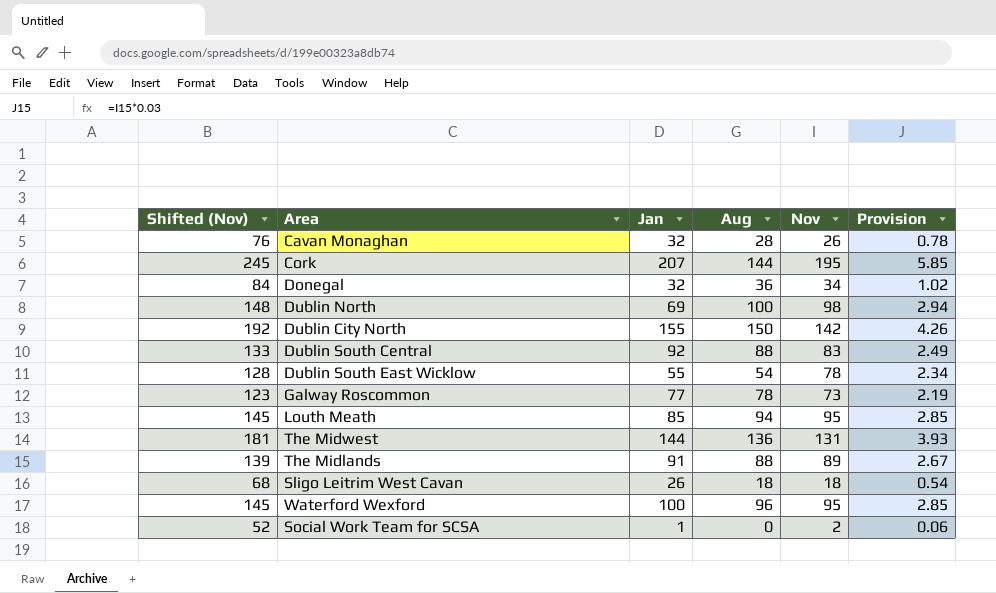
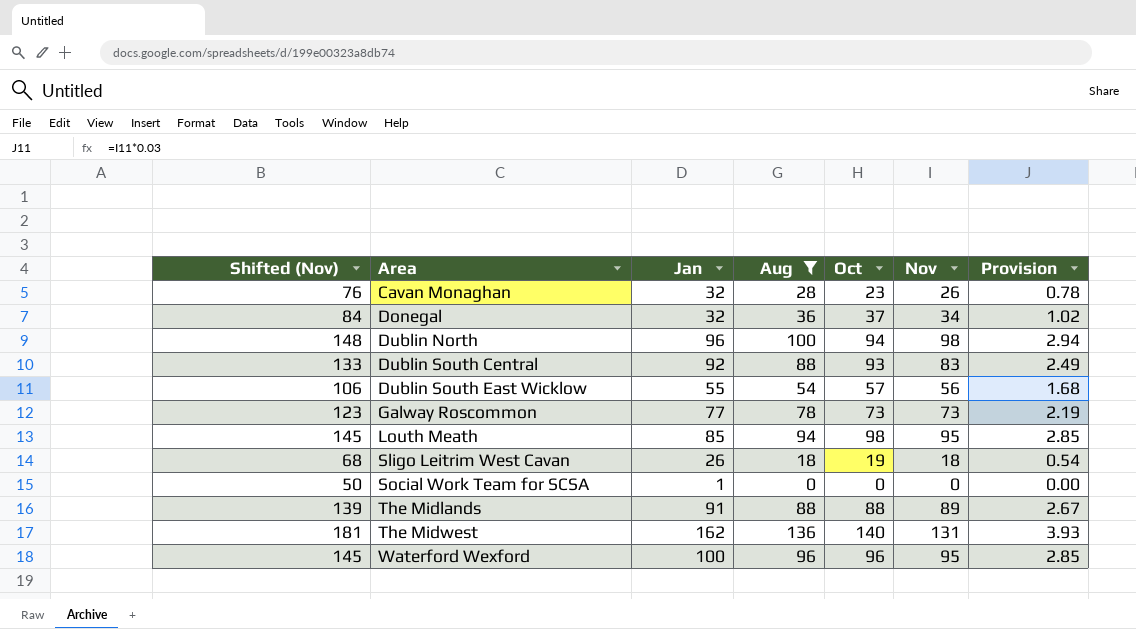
filter: none -> Aug <= 136
row order: none -> Area ascending
column Oct | position: none -> 5
Dublin North | Jan: 69 -> 96
Dublin South East Wicklow | Shifted (Nov): 128 -> 106
Dublin South East Wicklow | Nov: 78 -> 56
Dublin South East Wicklow | Provision: 2.34 -> 1.68
Social Work Team for SCSA | Shifted (Nov): 52 -> 50
Social Work Team for SCSA | Nov: 2 -> 0
Social Work Team for SCSA | Provision: 0.06 -> 0.00
The Midwest | Jan: 144 -> 162

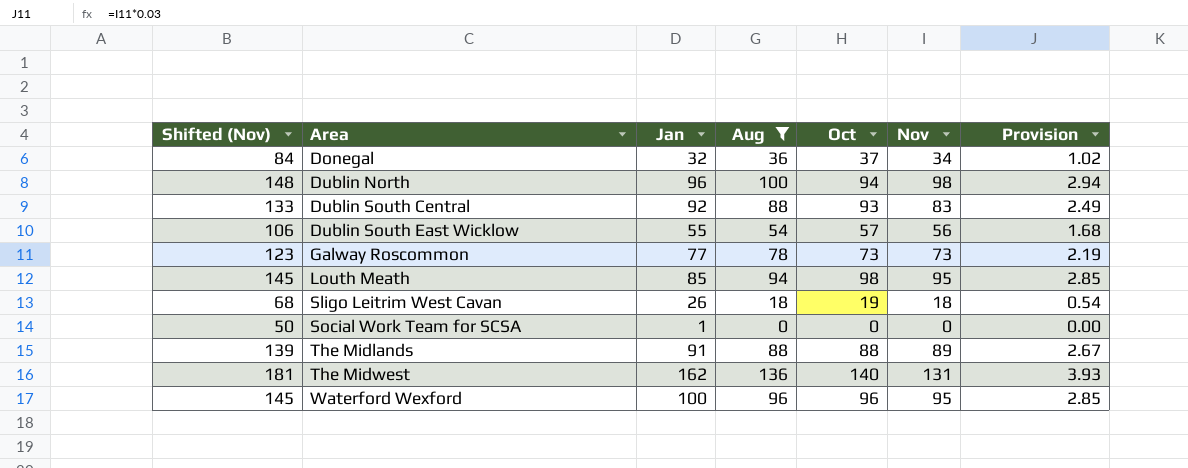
row Cavan Monaghan: 76 | 32 | 28 | 23 | 26 | 0.78 -> none

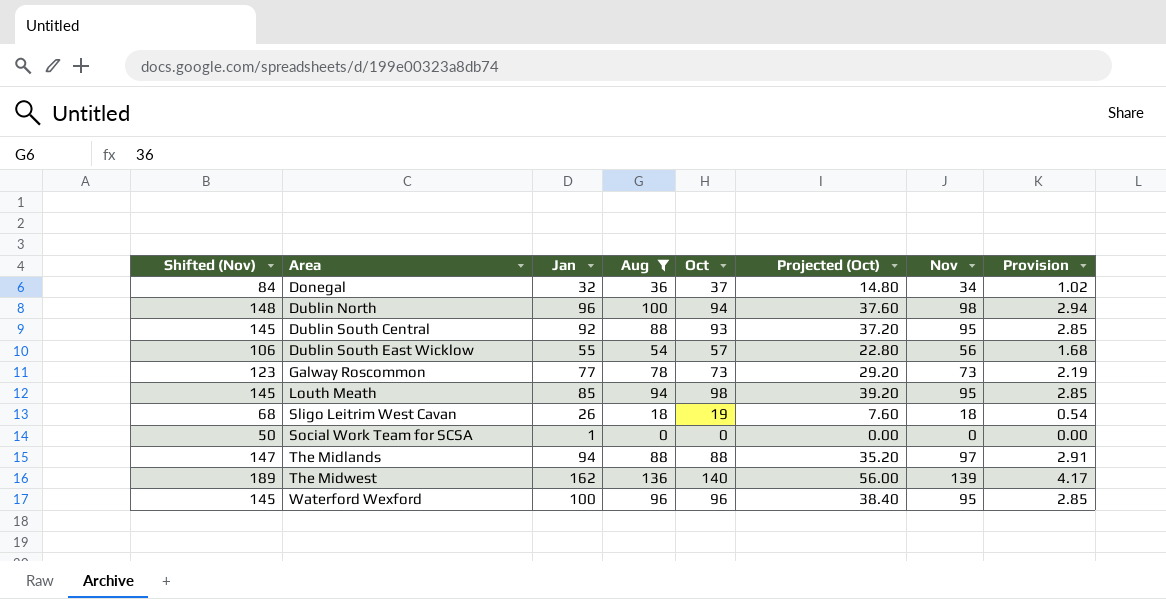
column Projected (Oct) | formula: none -> [Oct] * 0.4
Dublin South Central | Shifted (Nov): 133 -> 145
Dublin South Central | Nov: 83 -> 95
Dublin South Central | Provision: 2.49 -> 2.85
The Midlands | Shifted (Nov): 139 -> 147
The Midlands | Jan: 91 -> 94
The Midlands | Nov: 89 -> 97
The Midlands | Provision: 2.67 -> 2.91
The Midwest | Shifted (Nov): 181 -> 189
The Midwest | Nov: 131 -> 139
The Midwest | Provision: 3.93 -> 4.17

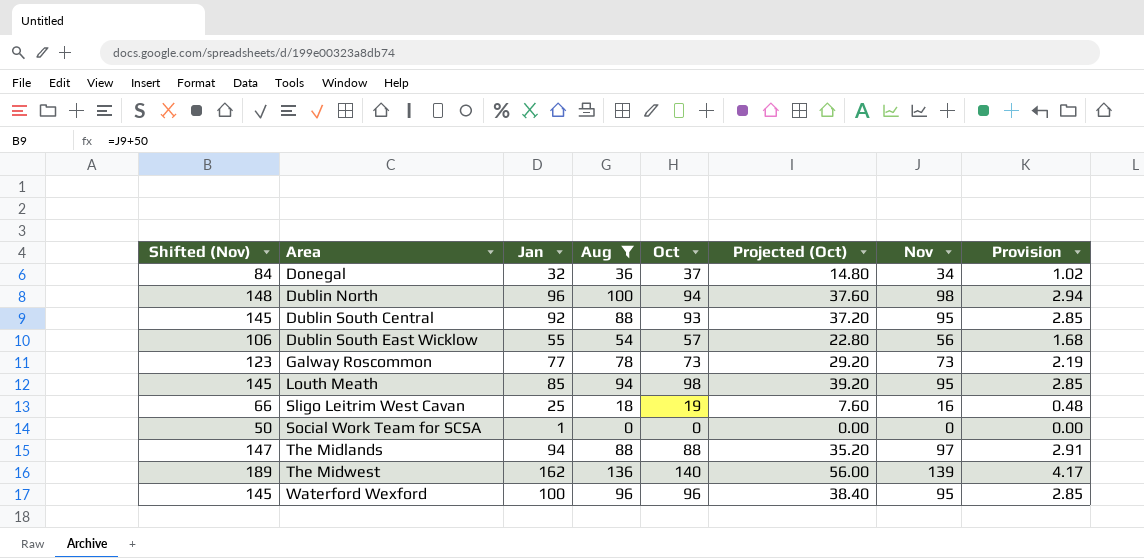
Sligo Leitrim West Cavan | Shifted (Nov): 68 -> 66
Sligo Leitrim West Cavan | Jan: 26 -> 25
Sligo Leitrim West Cavan | Nov: 18 -> 16
Sligo Leitrim West Cavan | Provision: 0.54 -> 0.48

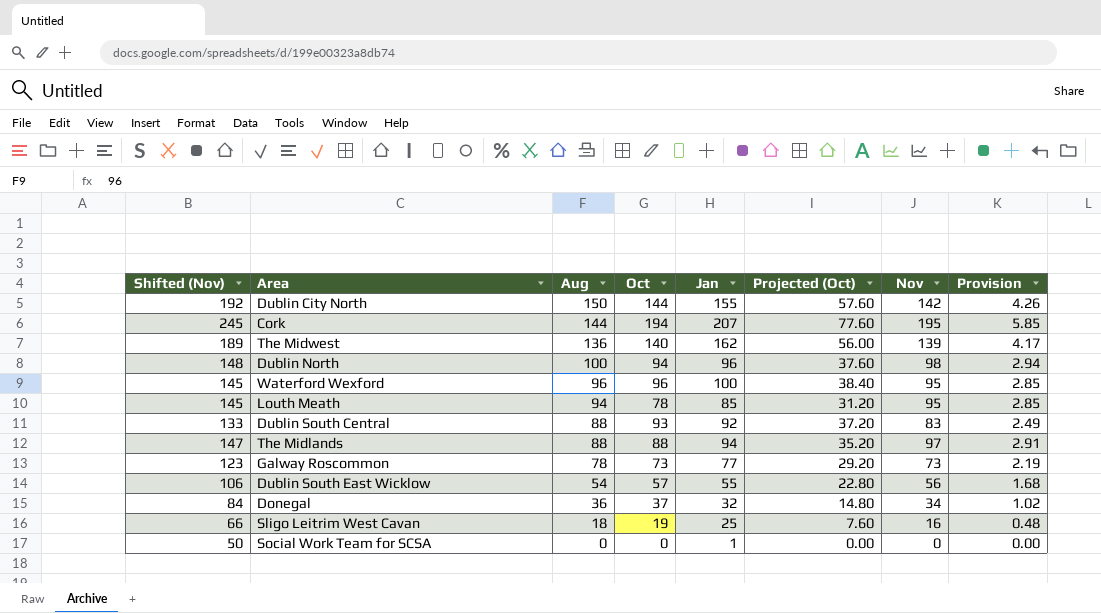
filter: Aug <= 136 -> none
row order: Area ascending -> Aug descending
column Jan | position: 3 -> 5
Louth Meath | Oct: 98 -> 78
Louth Meath | Projected (Oct): 39.20 -> 31.20
Dublin South Central | Shifted (Nov): 145 -> 133
Dublin South Central | Nov: 95 -> 83
Dublin South Central | Provision: 2.85 -> 2.49

